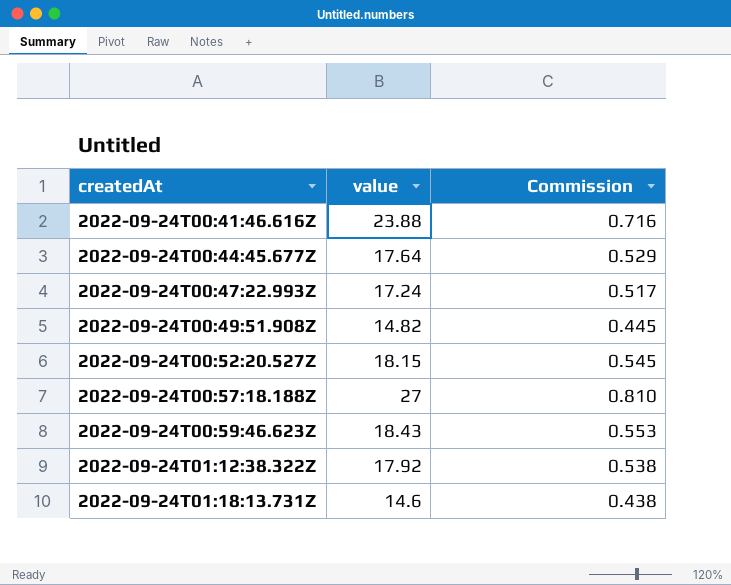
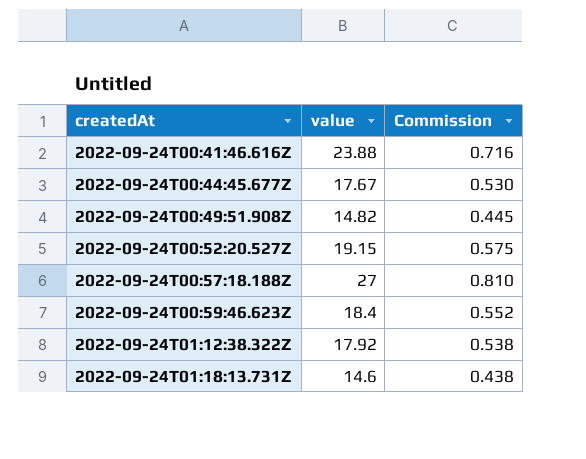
row 2022-09-24T00:47:22.993Z: 17.24 | 0.517 -> none
2022-09-24T00:44:45.677Z | value: 17.64 -> 17.67
2022-09-24T00:44:45.677Z | Commission: 0.529 -> 0.530
2022-09-24T00:52:20.527Z | value: 18.15 -> 19.15
2022-09-24T00:52:20.527Z | Commission: 0.545 -> 0.575
2022-09-24T00:59:46.623Z | value: 18.43 -> 18.4
2022-09-24T00:59:46.623Z | Commission: 0.553 -> 0.552

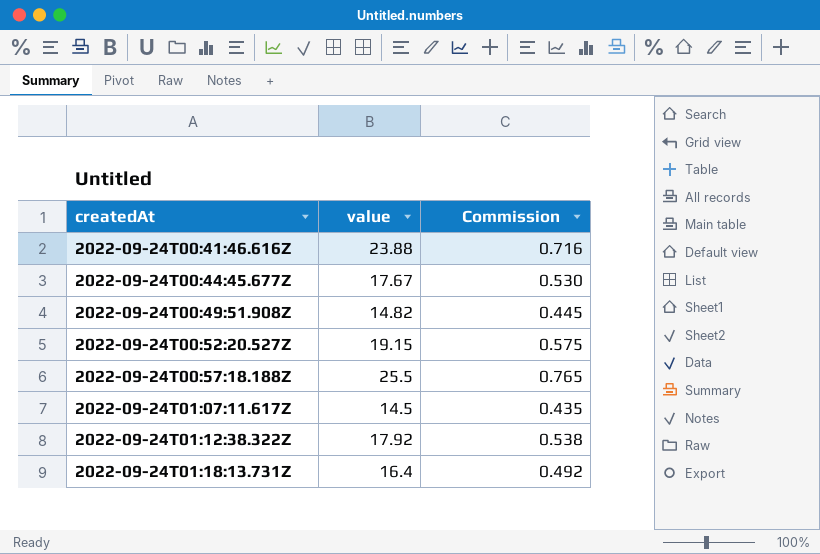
row 2022-09-24T00:59:46.623Z: 18.4 | 0.552 -> none
2022-09-24T00:57:18.188Z | value: 27 -> 25.5
2022-09-24T00:57:18.188Z | Commission: 0.810 -> 0.765
row 2022-09-24T01:07:11.617Z: none -> 14.5 | 0.435
2022-09-24T01:18:13.731Z | value: 14.6 -> 16.4
2022-09-24T01:18:13.731Z | Commission: 0.438 -> 0.492

